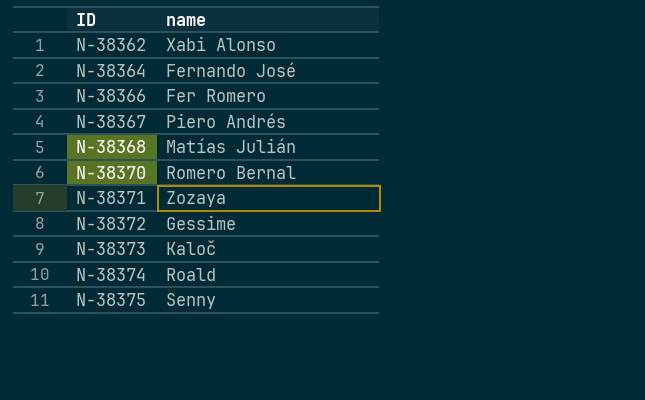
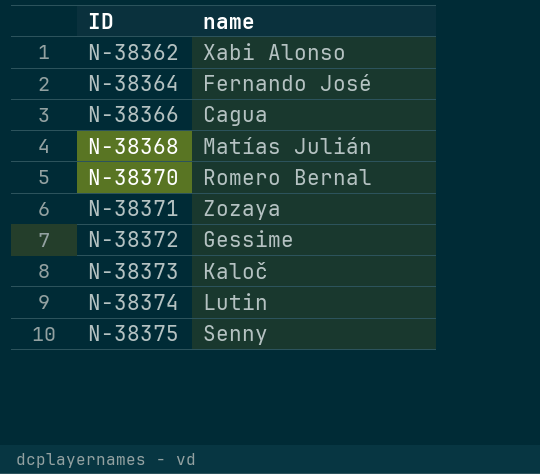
row N-38367: Piero Andrés -> none
N-38366 | name: Fer Romero -> Cagua
N-38374 | name: Roald -> Lutin

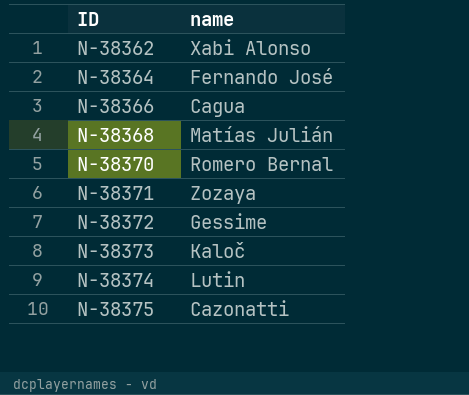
N-38375 | name: Senny -> Cazonatti

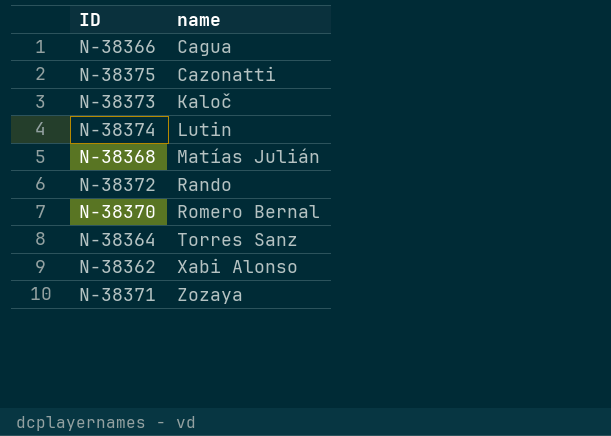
row order: ID ascending -> name ascending
N-38372 | name: Gessime -> Rando
N-38364 | name: Fernando José -> Torres Sanz

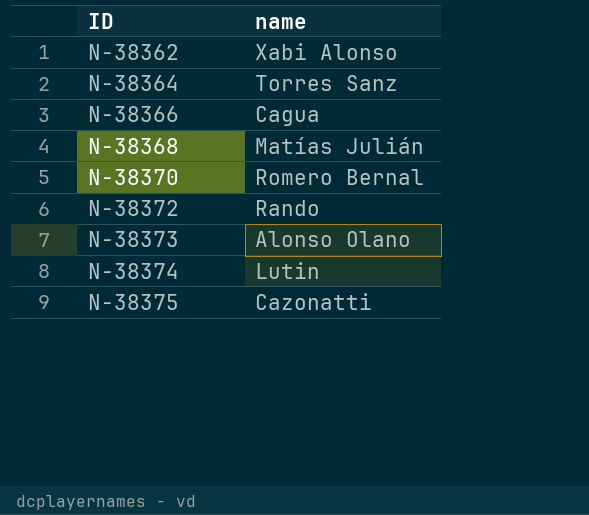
row order: name ascending -> ID ascending
row N-38371: Zozaya -> none
N-38373 | name: Kaloč -> Alonso Olano

